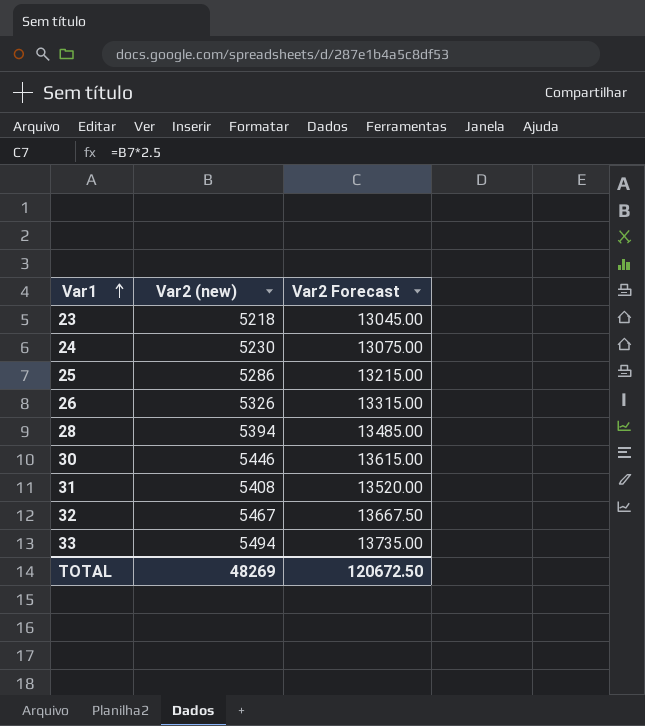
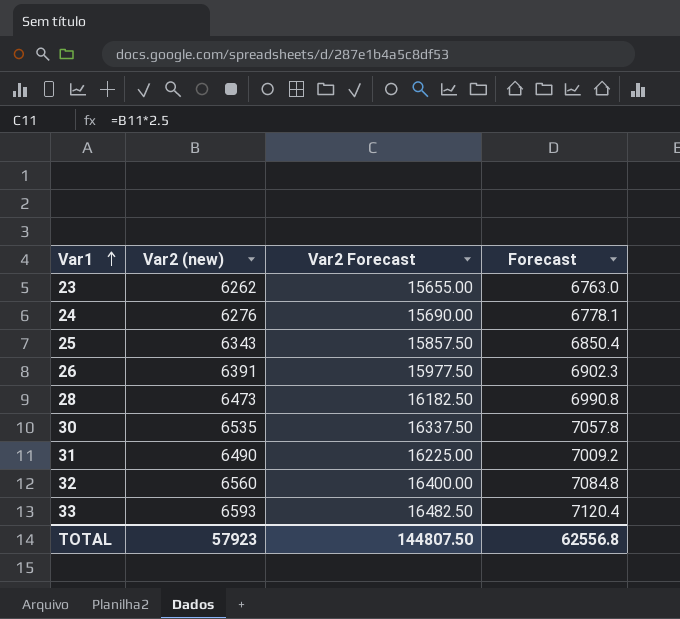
column Forecast | formula: none -> [Var2 (new)] * 1.08
23 | Var2 (new): 5218 -> 6262
23 | Var2 Forecast: 13045.00 -> 15655.00
24 | Var2 (new): 5230 -> 6276
24 | Var2 Forecast: 13075.00 -> 15690.00
25 | Var2 (new): 5286 -> 6343
25 | Var2 Forecast: 13215.00 -> 15857.50
26 | Var2 (new): 5326 -> 6391
26 | Var2 Forecast: 13315.00 -> 15977.50
28 | Var2 (new): 5394 -> 6473
28 | Var2 Forecast: 13485.00 -> 16182.50
30 | Var2 (new): 5446 -> 6535
30 | Var2 Forecast: 13615.00 -> 16337.50
31 | Var2 (new): 5408 -> 6490
31 | Var2 Forecast: 13520.00 -> 16225.00
32 | Var2 (new): 5467 -> 6560
32 | Var2 Forecast: 13667.50 -> 16400.00
33 | Var2 (new): 5494 -> 6593
33 | Var2 Forecast: 13735.00 -> 16482.50
TOTAL | Var2 (new): 48269 -> 57923
TOTAL | Var2 Forecast: 120672.50 -> 144807.50

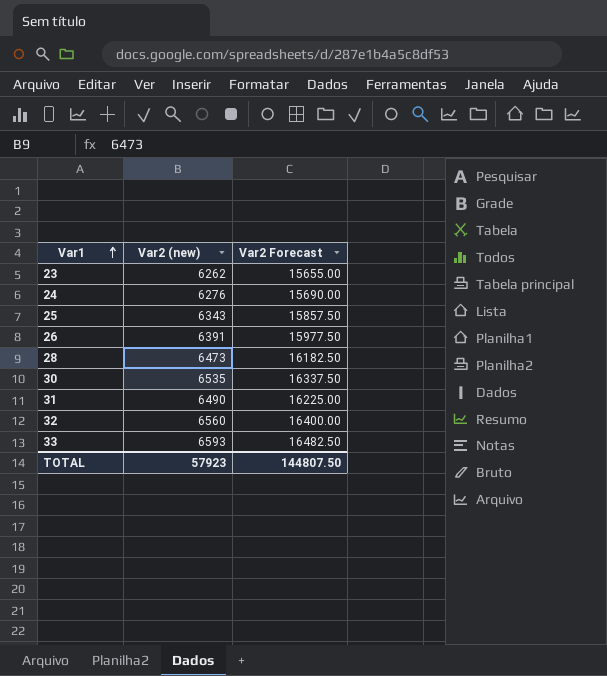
column Forecast | formula: [Var2 (new)] * 1.08 -> none

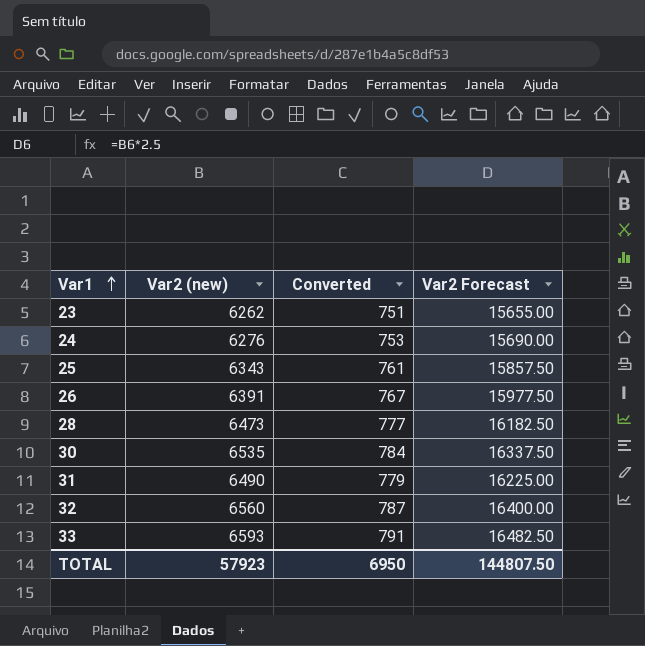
column Converted | formula: none -> [Var2 (new)] * 0.12

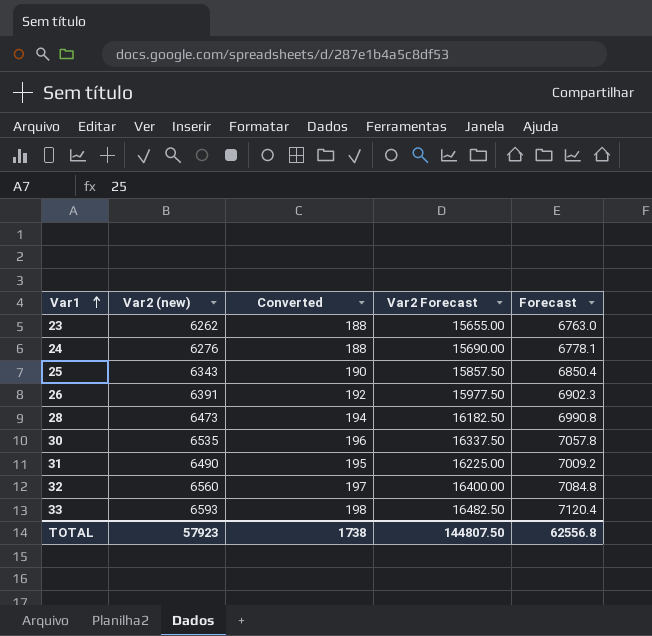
column Converted | formula: [Var2 (new)] * 0.12 -> [Var2 (new)] * 0.03
column Forecast | formula: none -> [Var2 (new)] * 1.08
TOTAL | Converted: 6950 -> 1738

